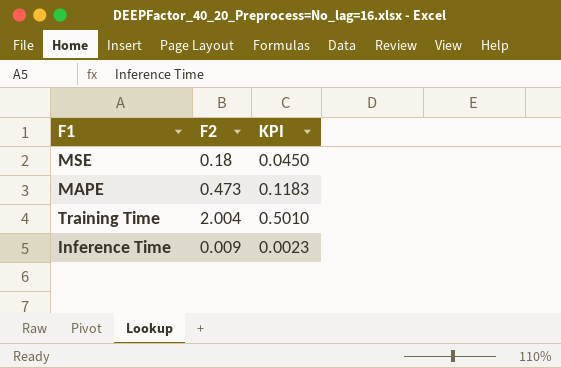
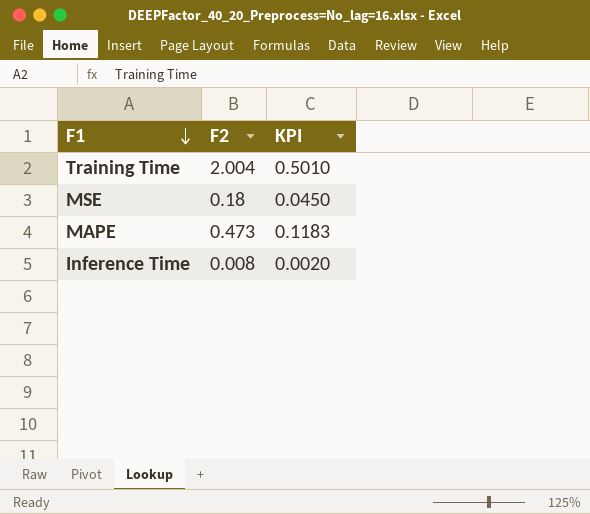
row order: none -> F1 descending
Inference Time | F2: 0.009 -> 0.008
Inference Time | KPI: 0.0023 -> 0.0020

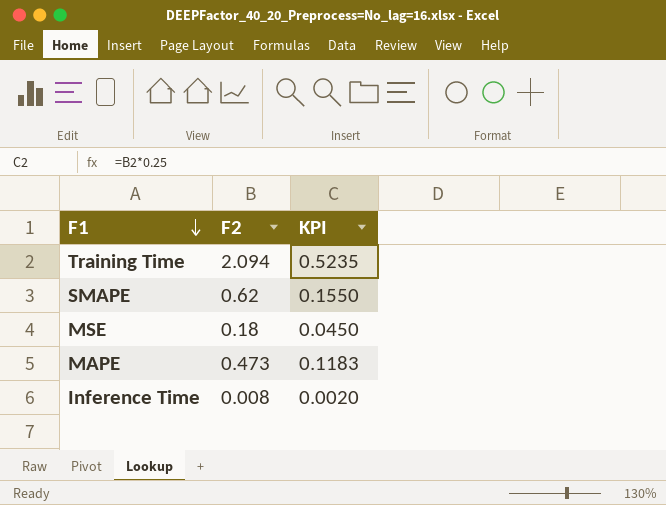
Training Time | F2: 2.004 -> 2.094
Training Time | KPI: 0.5010 -> 0.5235
row SMAPE: none -> 0.62 | 0.1550

